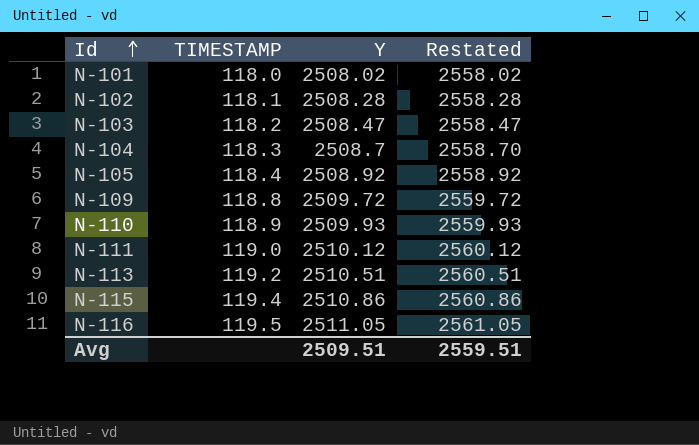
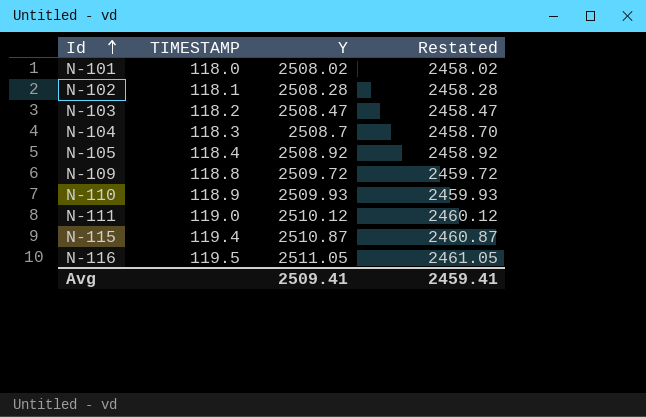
column Restated | formula: [Y] + 50 -> [Y] - 50
row N-113: 119.2 | 2510.51 | 2560.51 -> none
N-115 | Y: 2510.86 -> 2510.87
Avg | Y: 2509.51 -> 2509.41
Avg | Restated: 2559.51 -> 2459.41

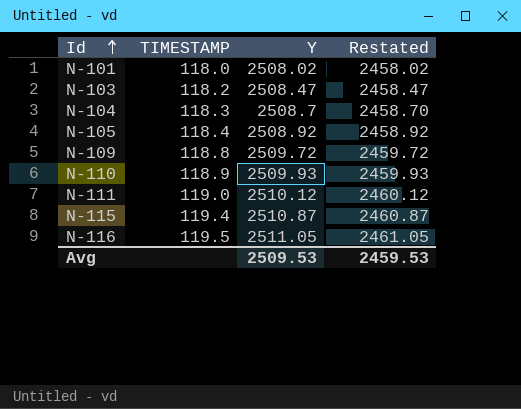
row N-102: 118.1 | 2508.28 | 2458.28 -> none
Avg | Y: 2509.41 -> 2509.53
Avg | Restated: 2459.41 -> 2459.53

